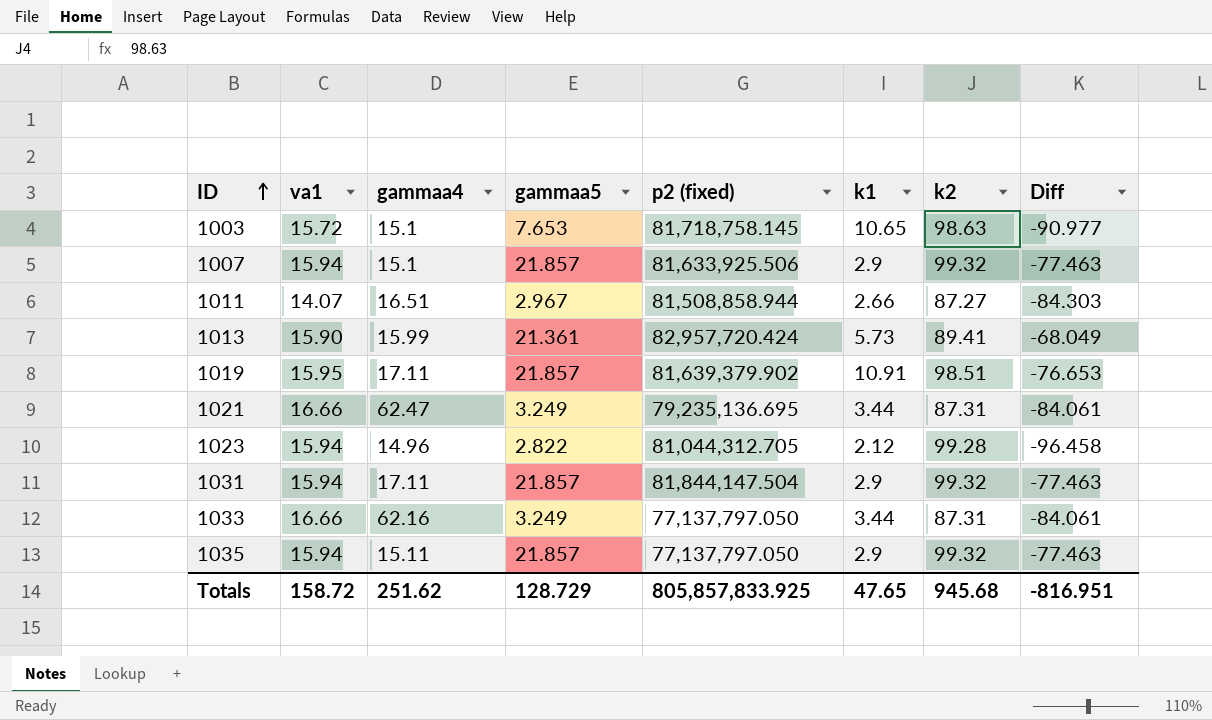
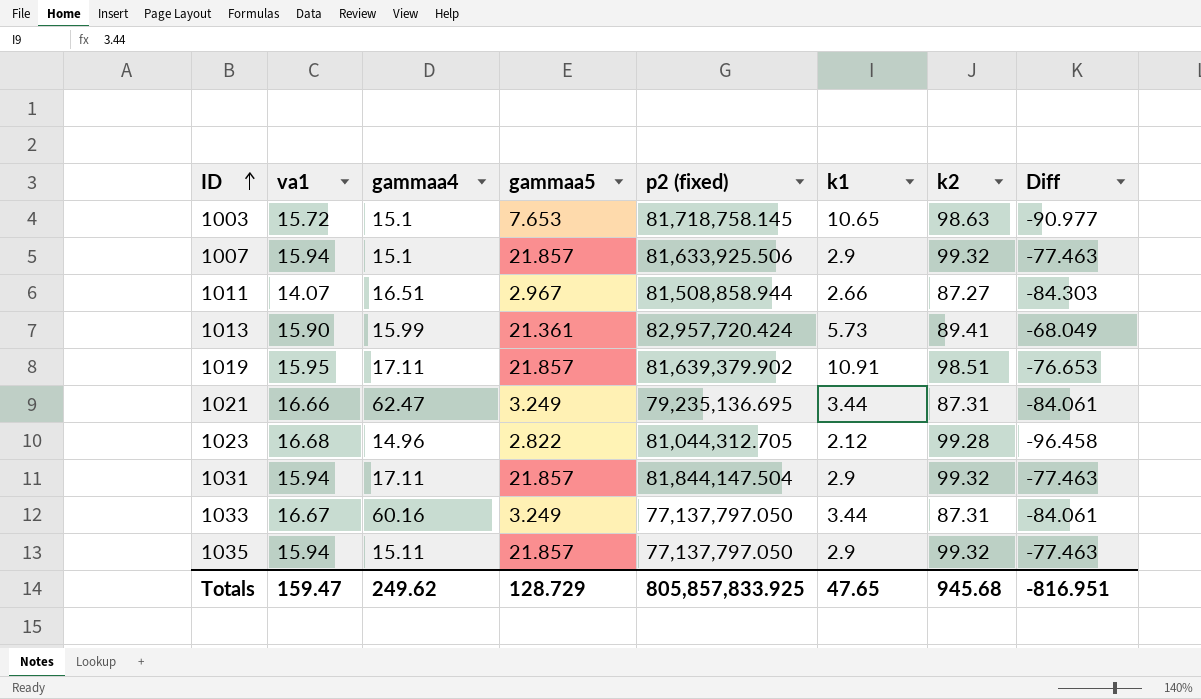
1023 | va1: 15.94 -> 16.68
1033 | va1: 16.66 -> 16.67
1033 | gammaa4: 62.16 -> 60.16
Totals | va1: 158.72 -> 159.47
Totals | gammaa4: 251.62 -> 249.62

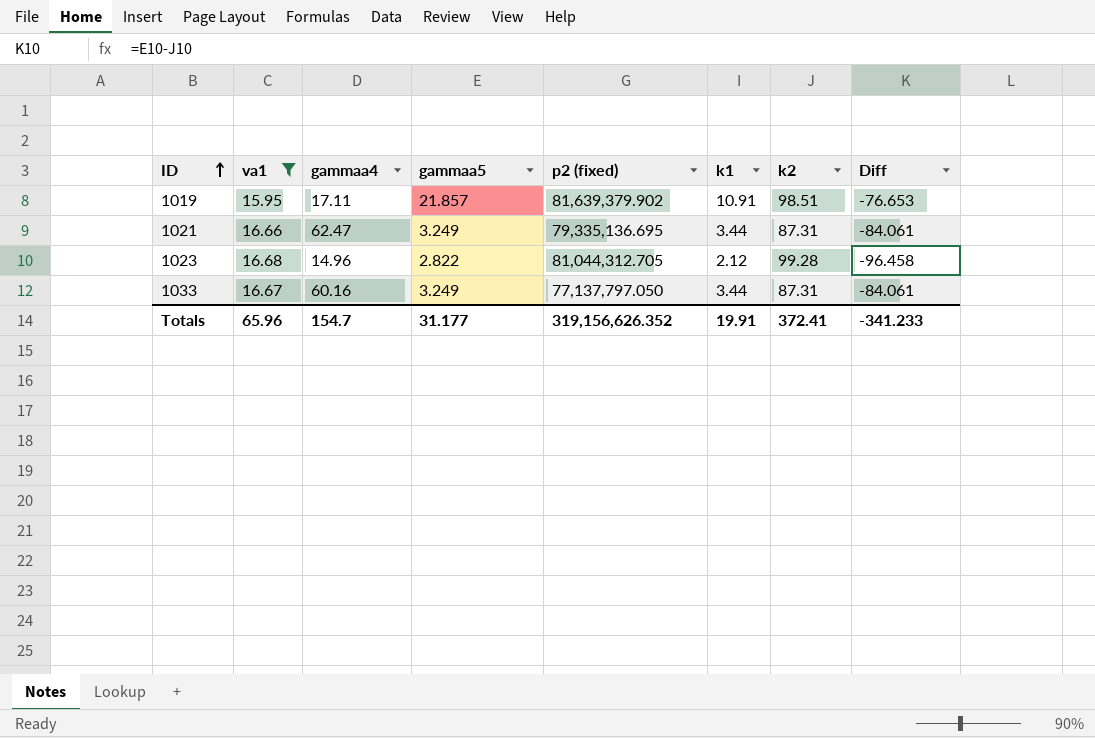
filter: none -> va1 >= 15.95
1021 | p2 (fixed): 79,235,136.695 -> 79,335,136.695
Totals | va1: 159.47 -> 65.96
Totals | gammaa4: 249.62 -> 154.7
Totals | gammaa5: 128.729 -> 31.177
Totals | p2 (fixed): 805,857,833.925 -> 319,156,626.352
Totals | k1: 47.65 -> 19.91
Totals | k2: 945.68 -> 372.41
Totals | Diff: -816.951 -> -341.233

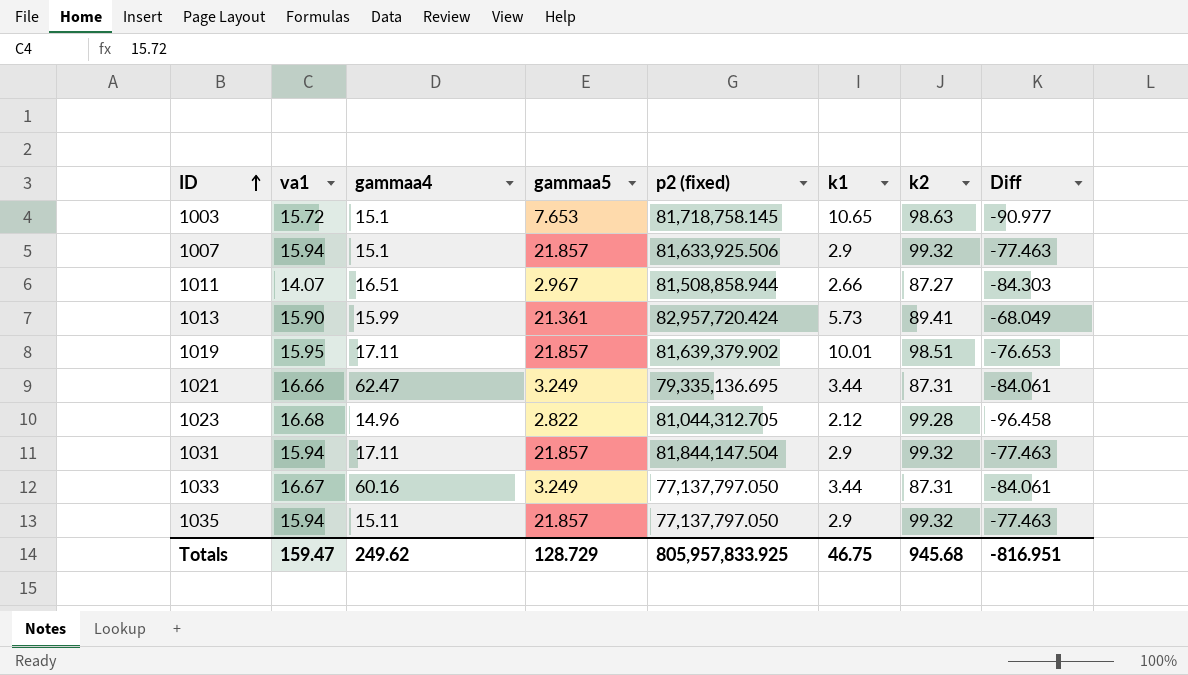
filter: va1 >= 15.95 -> none
1019 | k1: 10.91 -> 10.01
Totals | va1: 65.96 -> 159.47
Totals | gammaa4: 154.7 -> 249.62
Totals | gammaa5: 31.177 -> 128.729
Totals | p2 (fixed): 319,156,626.352 -> 805,957,833.925
Totals | k1: 19.91 -> 46.75
Totals | k2: 372.41 -> 945.68
Totals | Diff: -341.233 -> -816.951

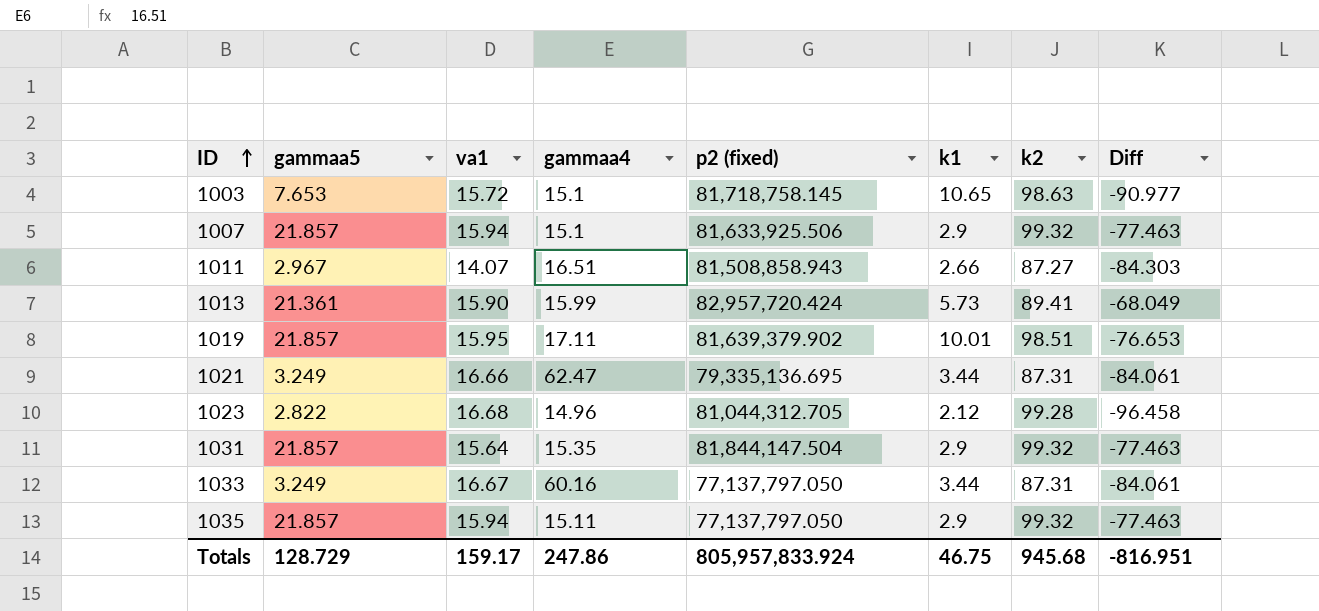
column gammaa5 | position: 4 -> 2
1011 | p2 (fixed): 81,508,858.944 -> 81,508,858.943
1031 | va1: 15.94 -> 15.64
1031 | gammaa4: 17.11 -> 15.35
Totals | va1: 159.47 -> 159.17
Totals | gammaa4: 249.62 -> 247.86
Totals | p2 (fixed): 805,957,833.925 -> 805,957,833.924

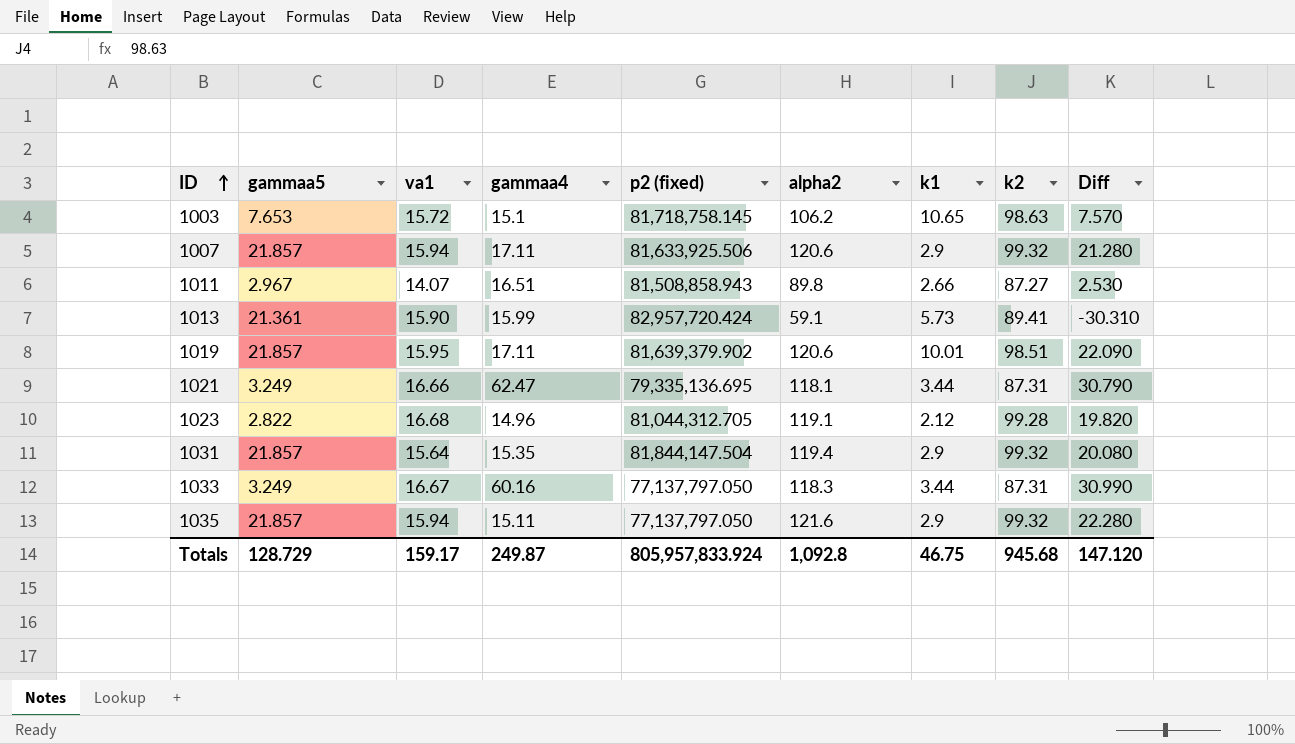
column alpha2 | position: none -> 6
column Diff | formula: [gammaa5] - [k2] -> [alpha2] - [k2]
1007 | gammaa4: 15.1 -> 17.11
Totals | gammaa4: 247.86 -> 249.87
Totals | Diff: -816.951 -> 147.120

